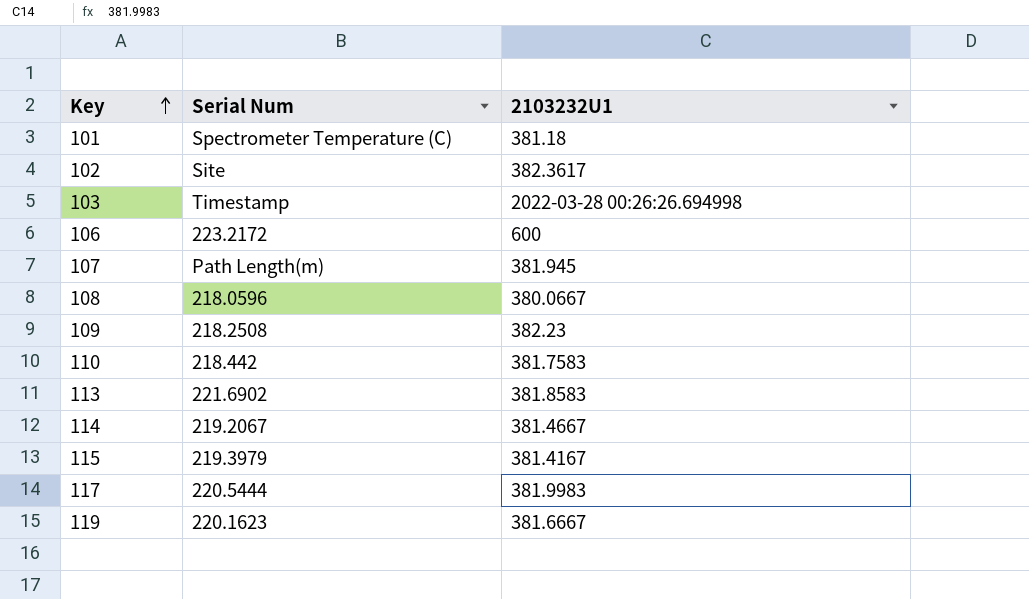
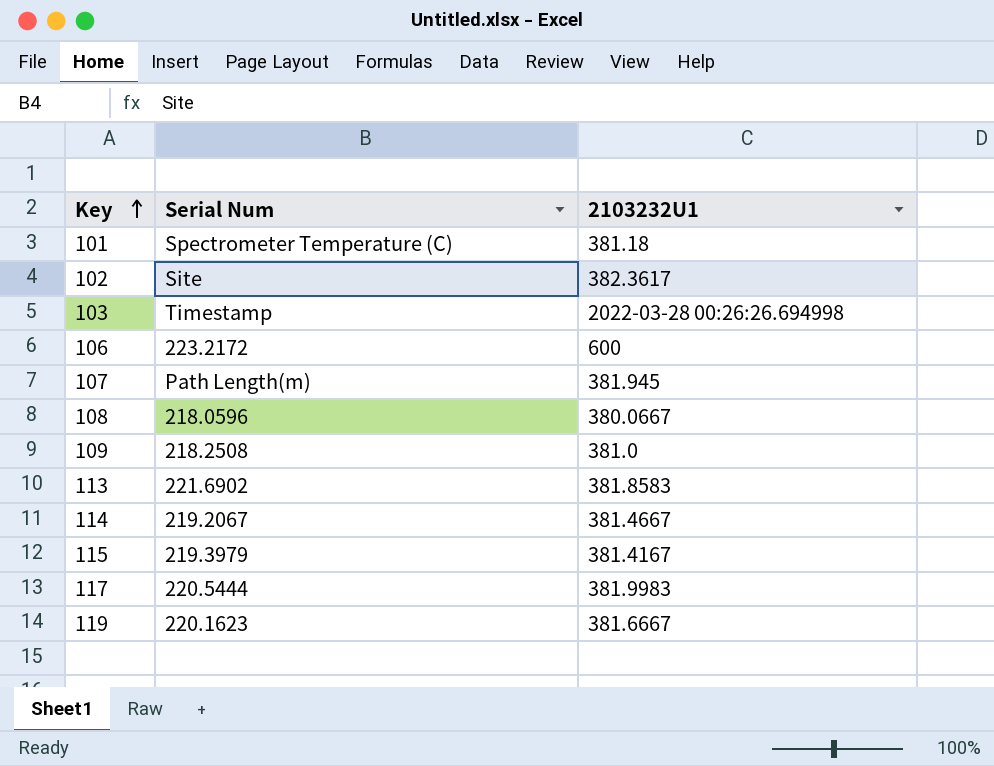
row 110: 218.442 | 381.7583 -> none
109 | 2103232U1: 382.23 -> 381.0

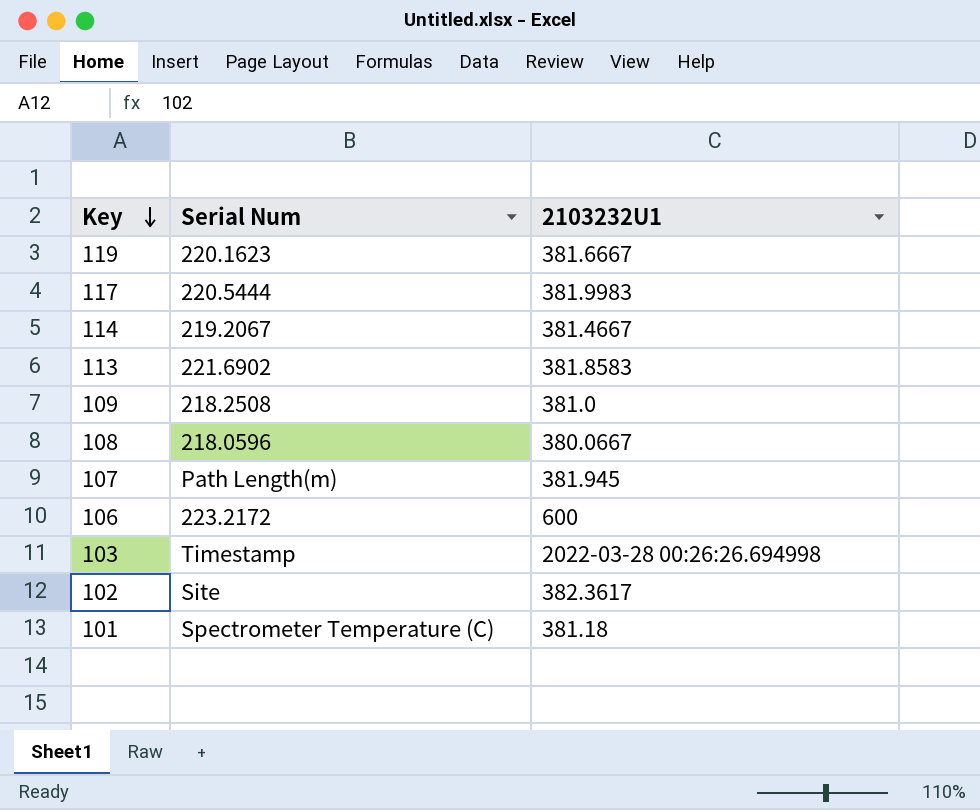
row order: Key ascending -> Key descending
row 115: 219.3979 | 381.4167 -> none

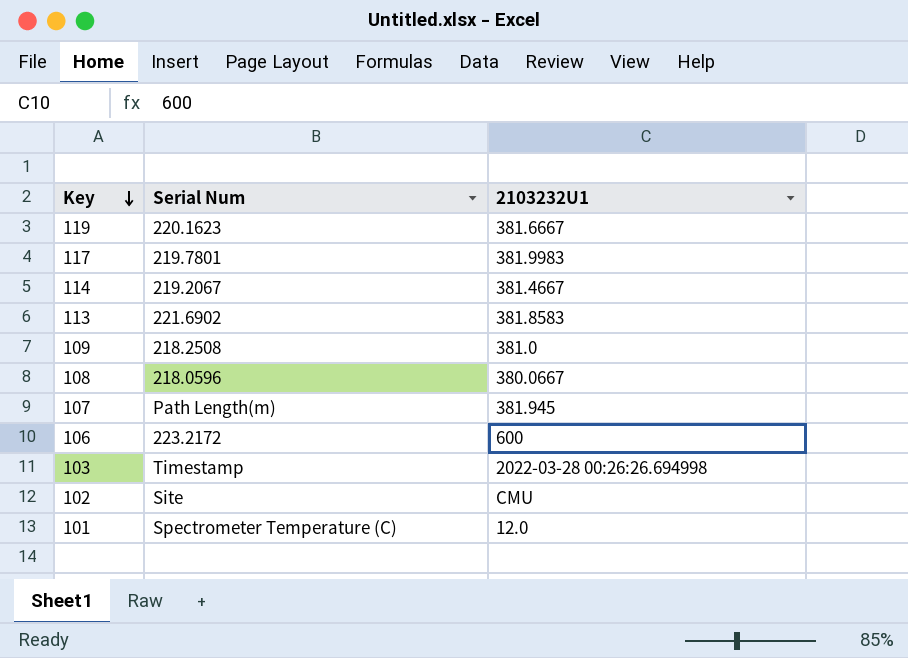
117 | Serial Num: 220.5444 -> 219.7801
102 | 2103232U1: 382.3617 -> CMU
101 | 2103232U1: 381.18 -> 12.0

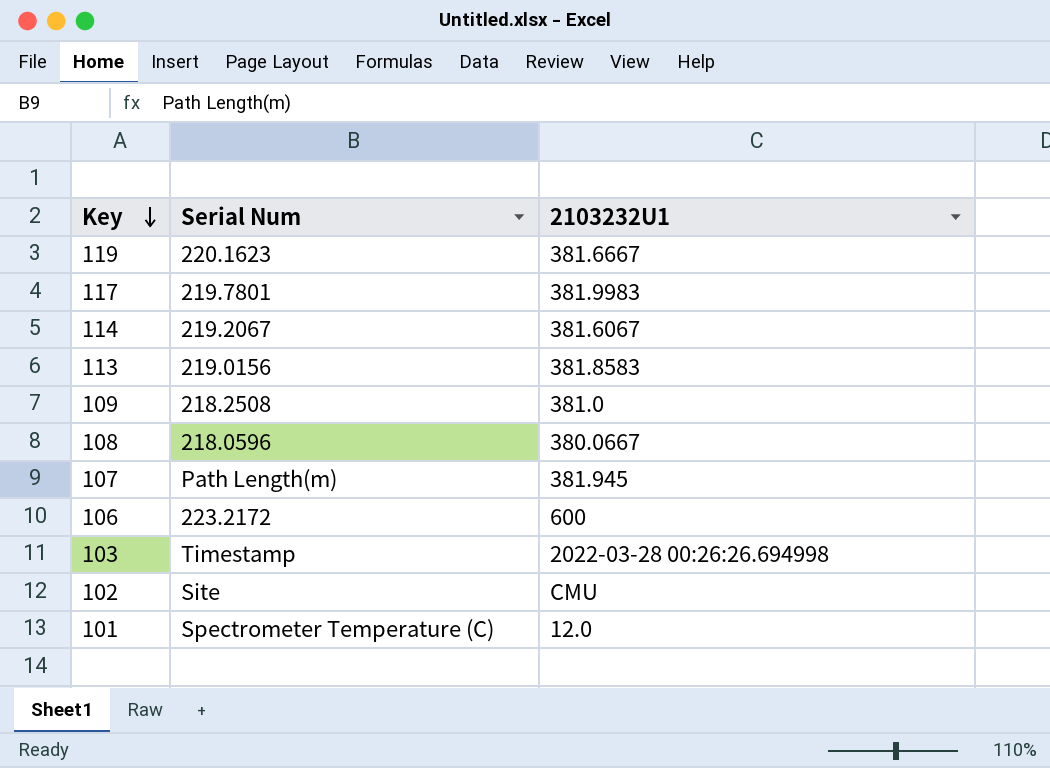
114 | 2103232U1: 381.4667 -> 381.6067
113 | Serial Num: 221.6902 -> 219.0156

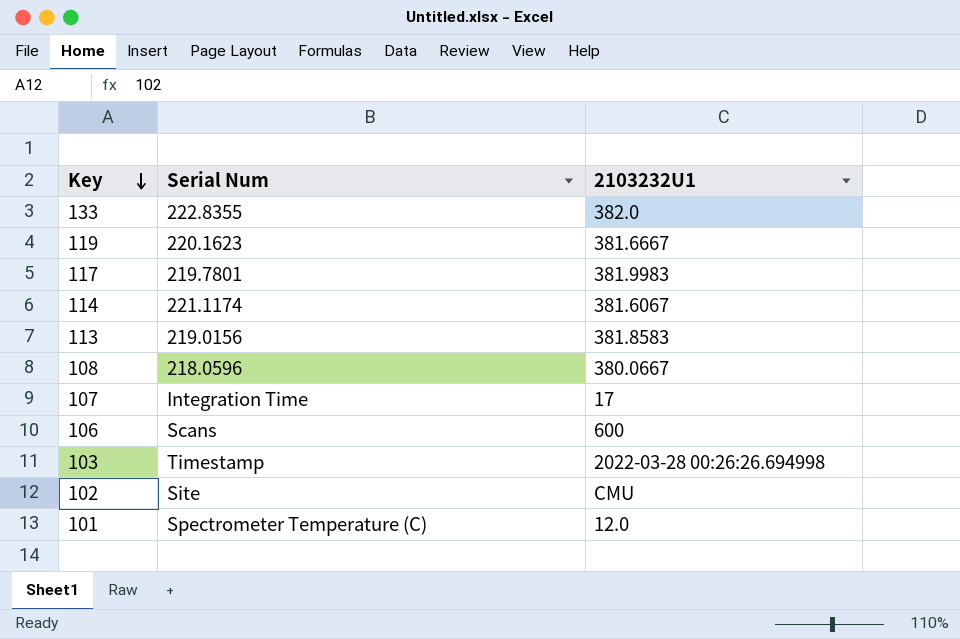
row 109: 218.2508 | 381.0 -> none
row 133: none -> 222.8355 | 382.0
114 | Serial Num: 219.2067 -> 221.1174
107 | Serial Num: Path Length(m) -> Integration Time
107 | 2103232U1: 381.945 -> 17
106 | Serial Num: 223.2172 -> Scans

